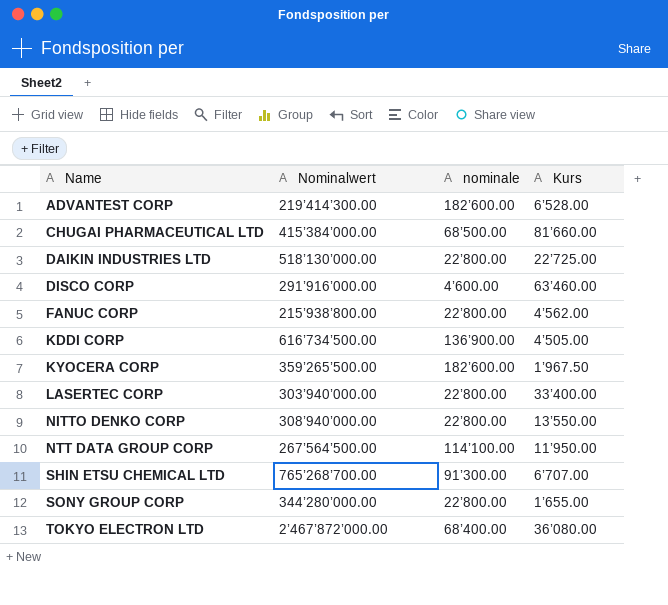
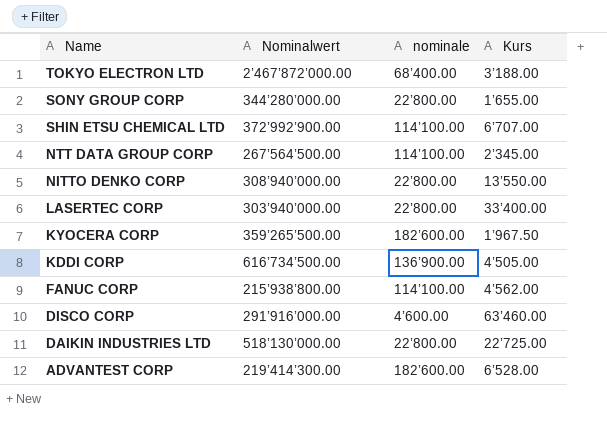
row order: Name ascending -> Name descending
row CHUGAI PHARMACEUTICAL LTD: 415’384’000.00 | 68’500.00 | 81’660.00 -> none
TOKYO ELECTRON LTD | Kurs: 36’080.00 -> 3’188.00
SHIN ETSU CHEMICAL LTD | Nominalwert: 765’268’700.00 -> 372’992’900.00
SHIN ETSU CHEMICAL LTD | nominale: 91’300.00 -> 114’100.00
NTT DATA GROUP CORP | Kurs: 11’950.00 -> 2’345.00
FANUC CORP | nominale: 22’800.00 -> 114’100.00

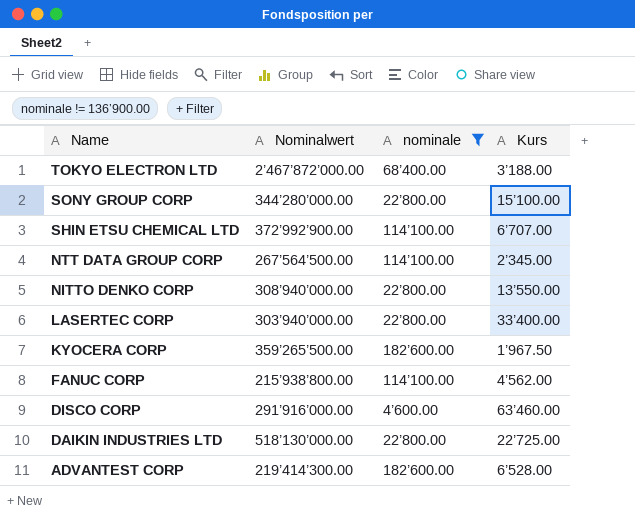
filter: none -> nominale != 136’900.00
SONY GROUP CORP | Kurs: 1’655.00 -> 15’100.00

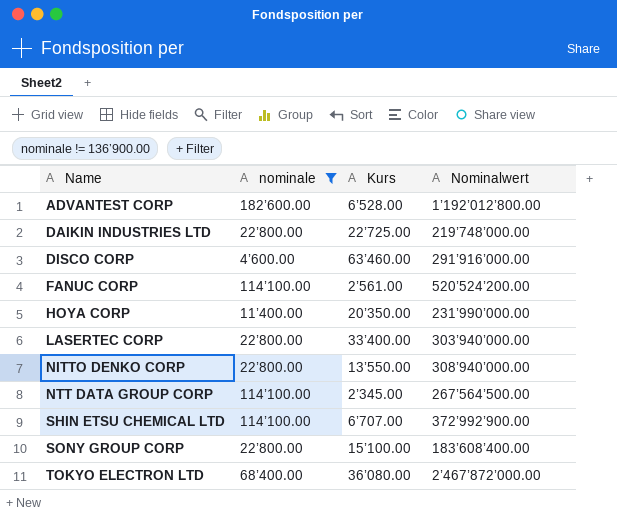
row order: Name descending -> Name ascending
column Nominalwert | position: 2 -> 4
row KYOCERA CORP: 359’265’500.00 | 182’600.00 | 1’967.50 -> none
ADVANTEST CORP | Nominalwert: 219’414’300.00 -> 1’192’012’800.00
DAIKIN INDUSTRIES LTD | Nominalwert: 518’130’000.00 -> 219’748’000.00
FANUC CORP | Kurs: 4’562.00 -> 2’561.00
FANUC CORP | Nominalwert: 215’938’800.00 -> 520’524’200.00
row HOYA CORP: none -> 11’400.00 | 20’350.00 | 231’990’000.00
SONY GROUP CORP | Nominalwert: 344’280’000.00 -> 183’608’400.00
TOKYO ELECTRON LTD | Kurs: 3’188.00 -> 36’080.00

